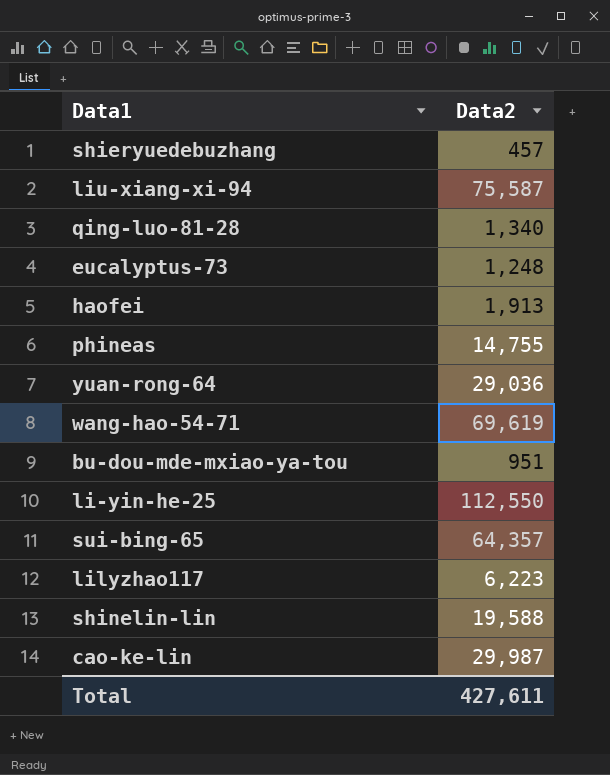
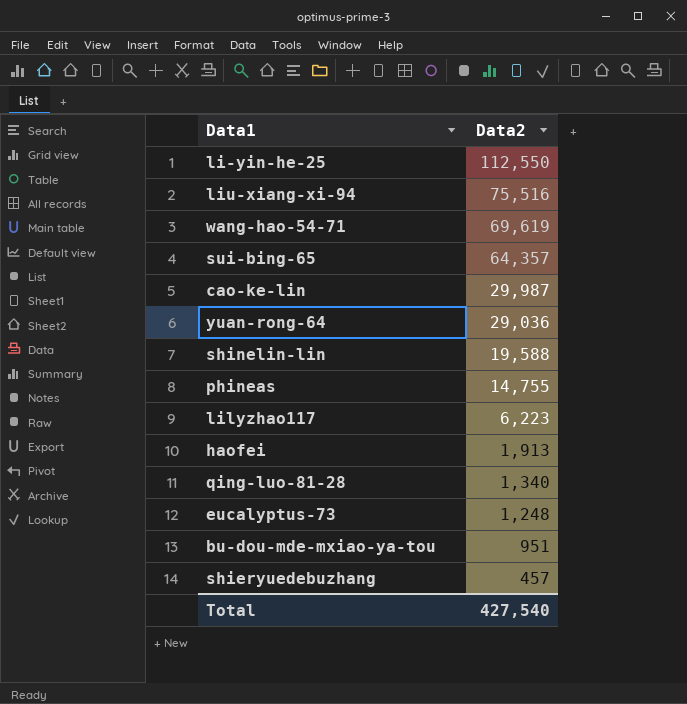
row order: none -> Data2 descending
liu-xiang-xi-94 | Data2: 75,587 -> 75,516
Total | Data2: 427,611 -> 427,540

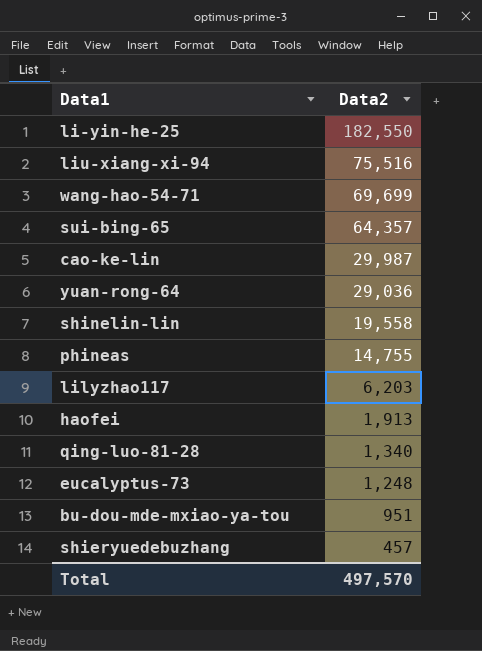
li-yin-he-25 | Data2: 112,550 -> 182,550
wang-hao-54-71 | Data2: 69,619 -> 69,699
shinelin-lin | Data2: 19,588 -> 19,558
lilyzhao117 | Data2: 6,223 -> 6,203
Total | Data2: 427,540 -> 497,570

